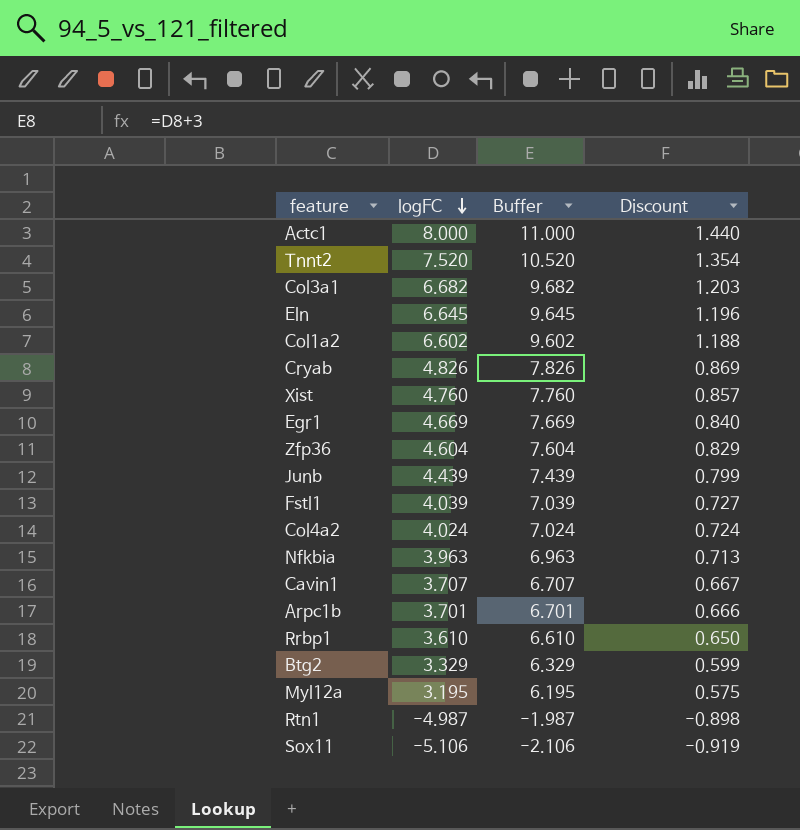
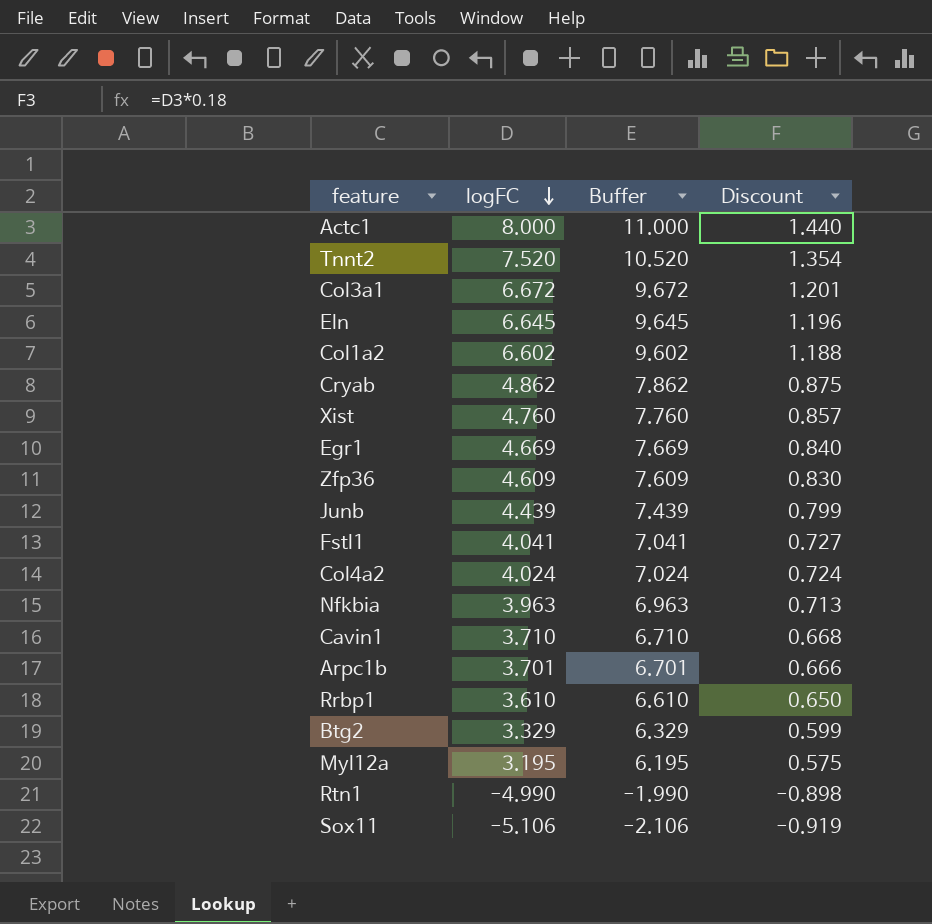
Col3a1 | logFC: 6.682 -> 6.672
Col3a1 | Buffer: 9.682 -> 9.672
Col3a1 | Discount: 1.203 -> 1.201
Cryab | logFC: 4.826 -> 4.862
Cryab | Buffer: 7.826 -> 7.862
Cryab | Discount: 0.869 -> 0.875
Zfp36 | logFC: 4.604 -> 4.609
Zfp36 | Buffer: 7.604 -> 7.609
Zfp36 | Discount: 0.829 -> 0.830
Fstl1 | logFC: 4.039 -> 4.041
Fstl1 | Buffer: 7.039 -> 7.041
Cavin1 | logFC: 3.707 -> 3.710
Cavin1 | Buffer: 6.707 -> 6.710
Cavin1 | Discount: 0.667 -> 0.668
Rtn1 | logFC: -4.987 -> -4.990
Rtn1 | Buffer: -1.987 -> -1.990

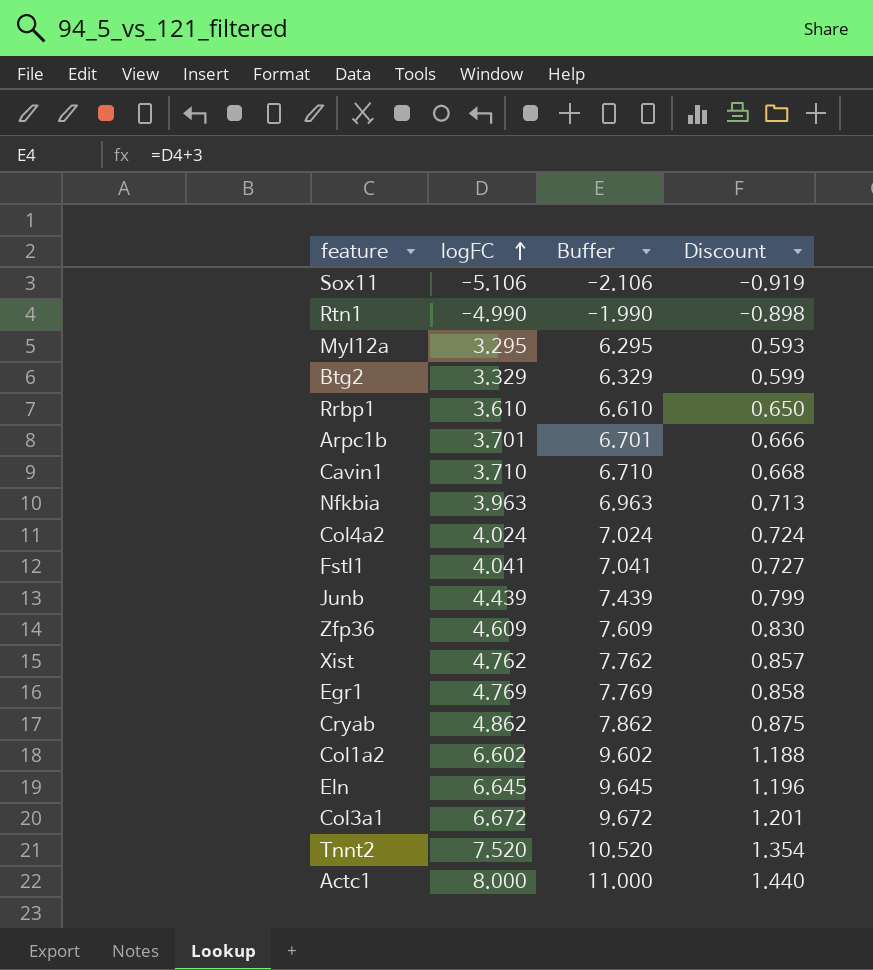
row order: logFC descending -> logFC ascending
Myl12a | logFC: 3.195 -> 3.295
Myl12a | Buffer: 6.195 -> 6.295
Myl12a | Discount: 0.575 -> 0.593
Xist | logFC: 4.760 -> 4.762
Xist | Buffer: 7.760 -> 7.762
Egr1 | logFC: 4.669 -> 4.769
Egr1 | Buffer: 7.669 -> 7.769
Egr1 | Discount: 0.840 -> 0.858

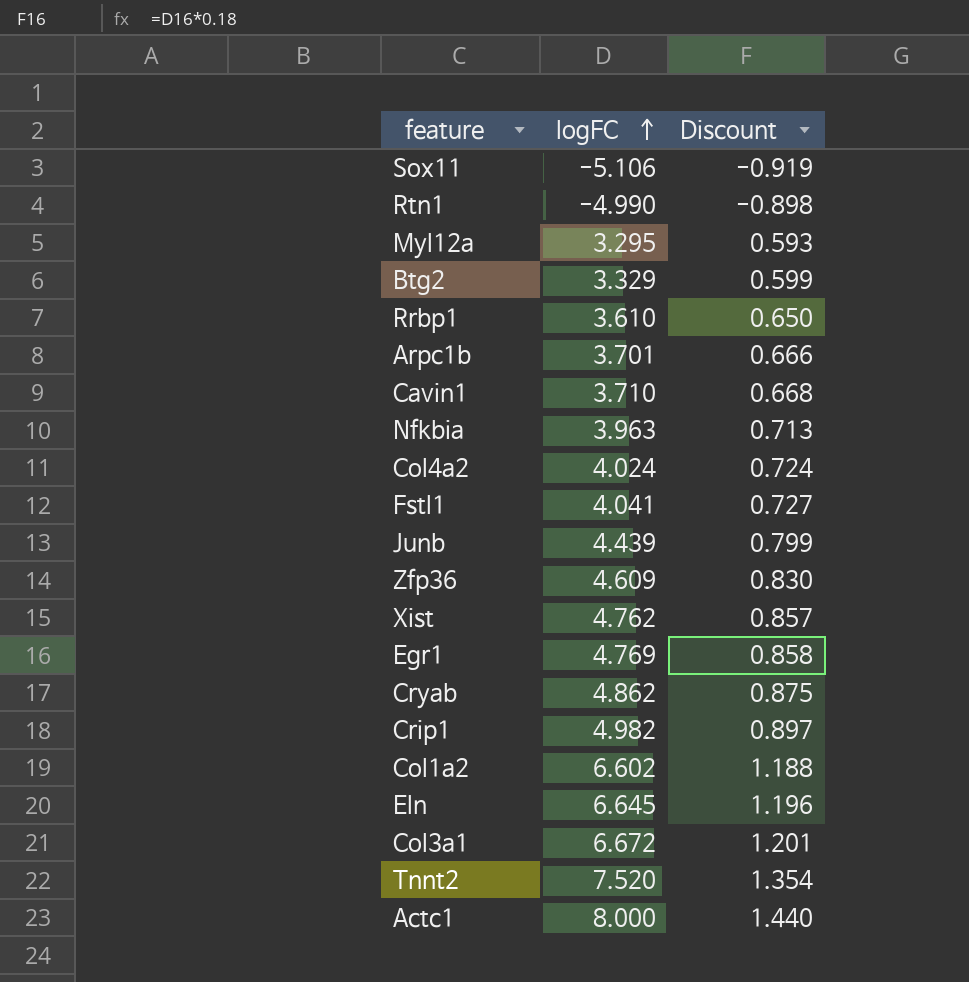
column Buffer | formula: [logFC] + 3 -> none
row Crip1: none -> 4.982 | 0.897

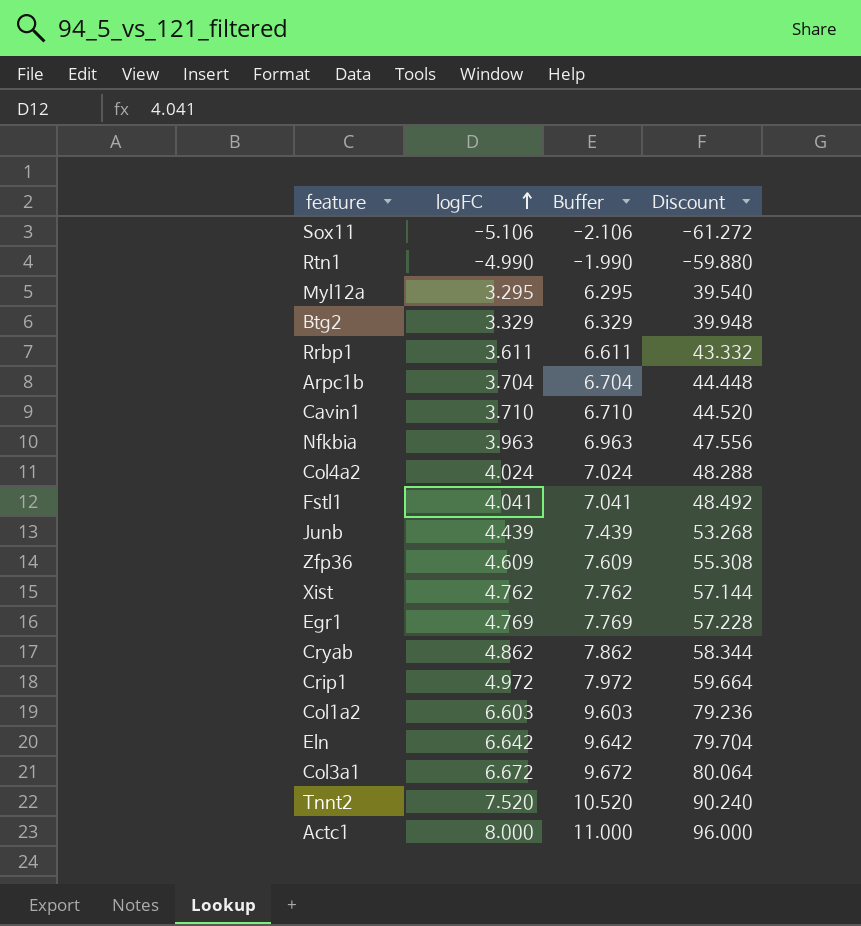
column Buffer | formula: none -> [logFC] + 3
column Discount | formula: [logFC] * 0.18 -> [logFC] * 12
Rrbp1 | logFC: 3.610 -> 3.611
Arpc1b | logFC: 3.701 -> 3.704
Crip1 | logFC: 4.982 -> 4.972
Col1a2 | logFC: 6.602 -> 6.603
Eln | logFC: 6.645 -> 6.642

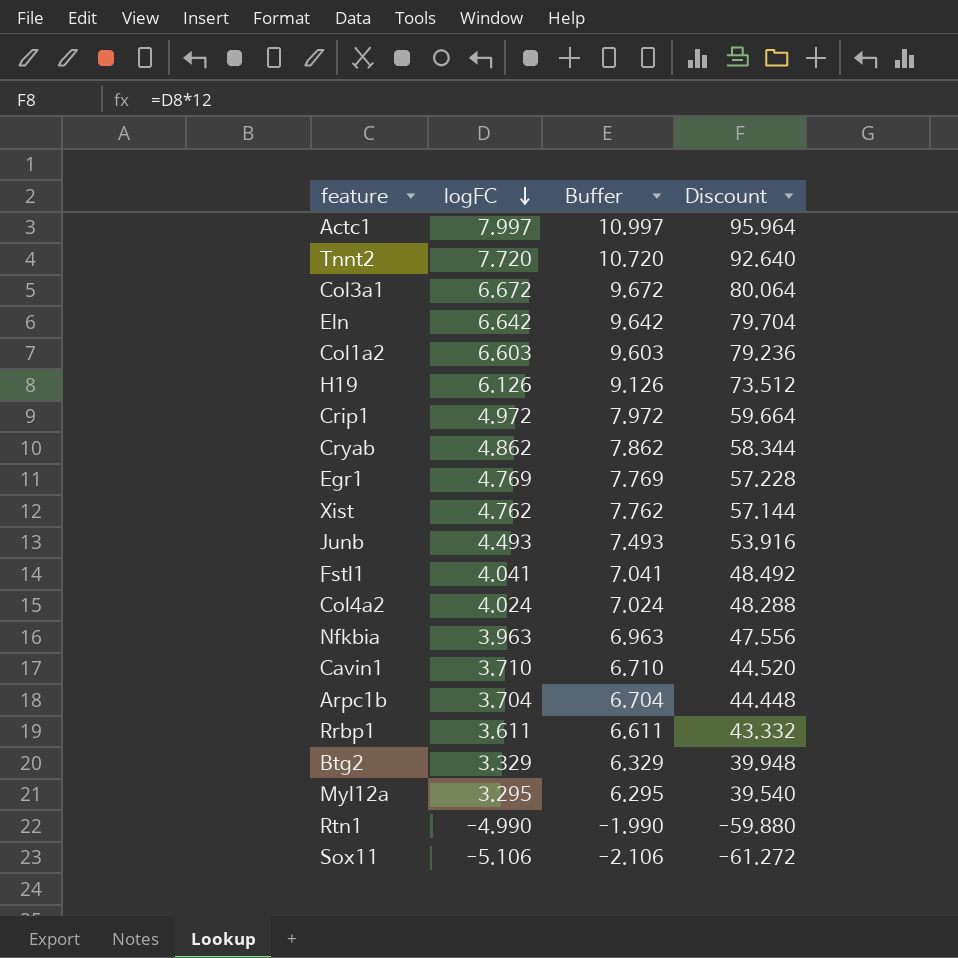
row order: logFC ascending -> logFC descending
row Zfp36: 4.609 | 7.609 | 55.308 -> none
Actc1 | logFC: 8.000 -> 7.997
Actc1 | Buffer: 11.000 -> 10.997
Actc1 | Discount: 96.000 -> 95.964
Tnnt2 | logFC: 7.520 -> 7.720
Tnnt2 | Buffer: 10.520 -> 10.720
Tnnt2 | Discount: 90.240 -> 92.640
row H19: none -> 6.126 | 9.126 | 73.512
Junb | logFC: 4.439 -> 4.493
Junb | Buffer: 7.439 -> 7.493
Junb | Discount: 53.268 -> 53.916

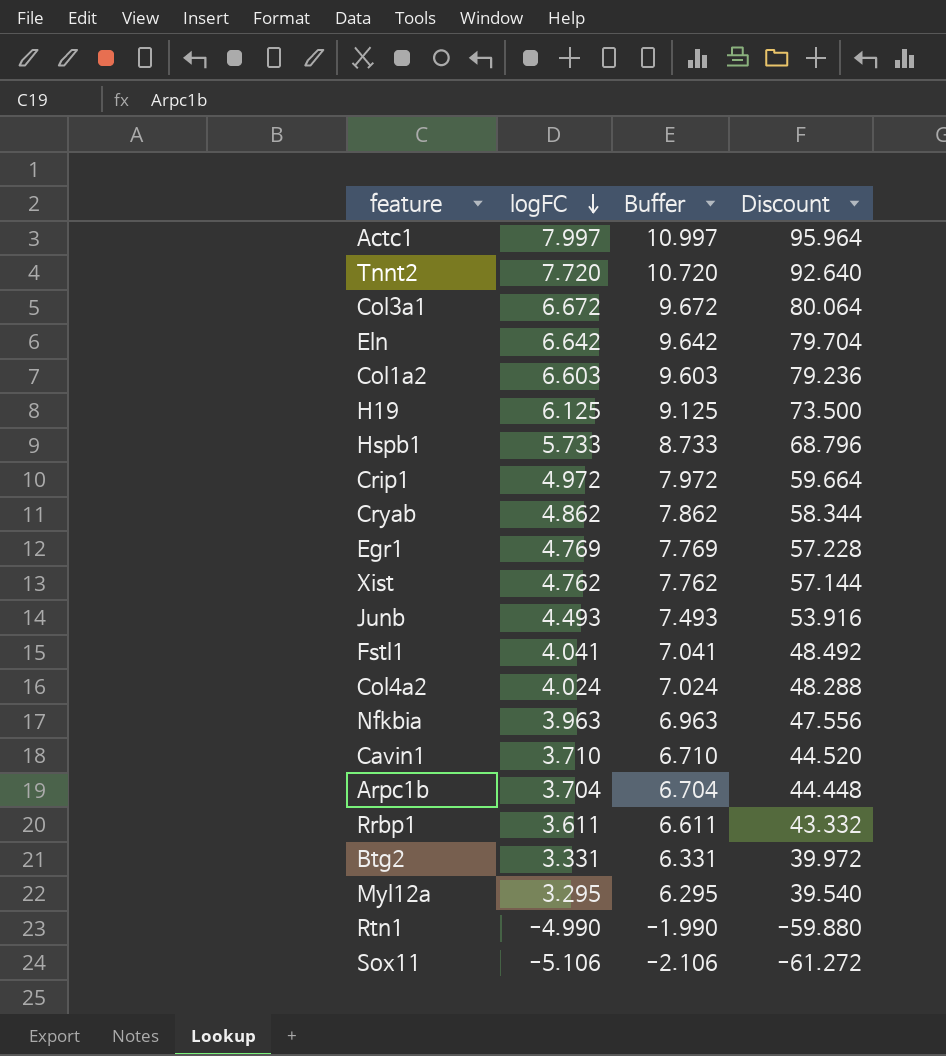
H19 | logFC: 6.126 -> 6.125
H19 | Buffer: 9.126 -> 9.125
H19 | Discount: 73.512 -> 73.500
row Hspb1: none -> 5.733 | 8.733 | 68.796
Btg2 | logFC: 3.329 -> 3.331
Btg2 | Buffer: 6.329 -> 6.331
Btg2 | Discount: 39.948 -> 39.972

